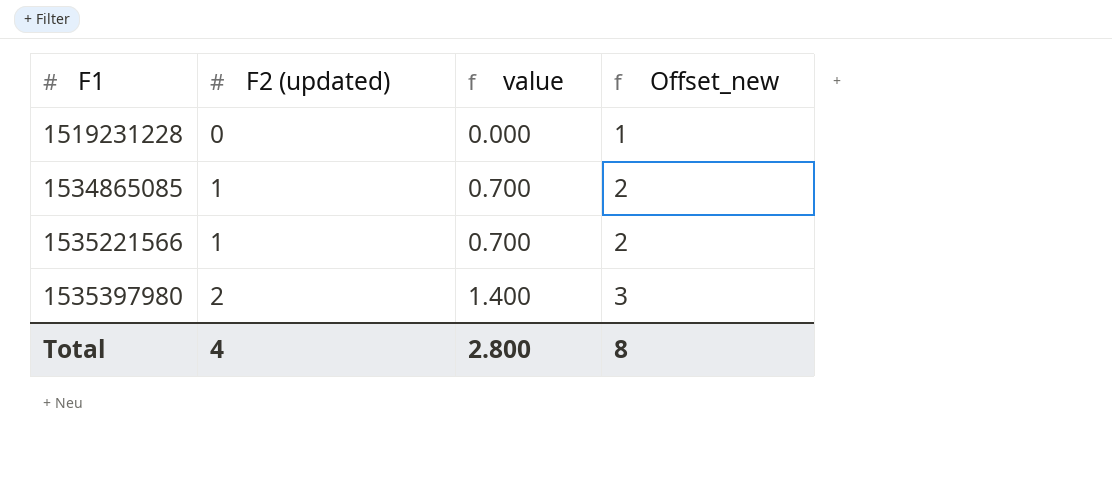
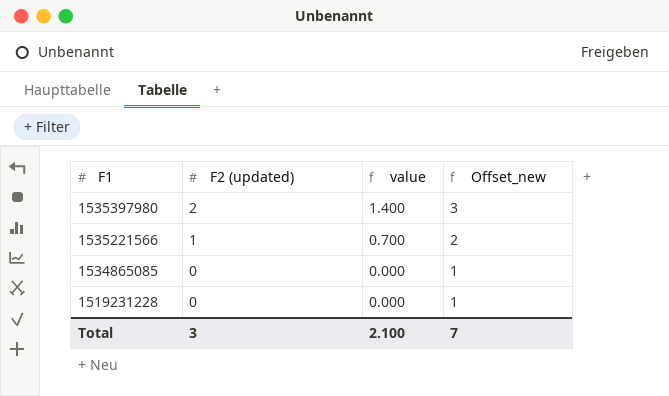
row order: F1 ascending -> F1 descending
1534865085 | F2 (updated): 1 -> 0
1534865085 | value: 0.700 -> 0.000
1534865085 | Offset_new: 2 -> 1
Total | F2 (updated): 4 -> 3
Total | value: 2.800 -> 2.100
Total | Offset_new: 8 -> 7

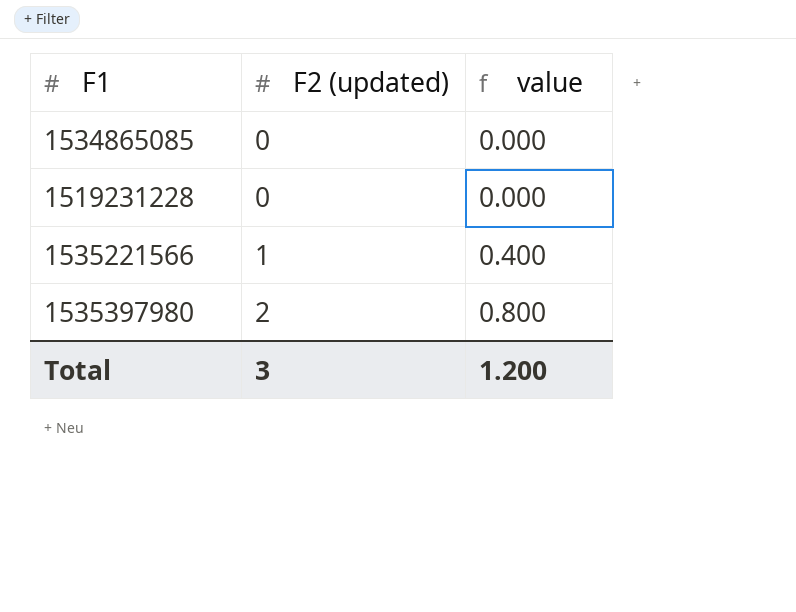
row order: F1 descending -> F2 (updated) ascending
column Offset_new | formula: [F2 (updated)] + 1 -> none
column value | formula: [F2 (updated)] * 0.7 -> [F2 (updated)] * 0.4
Total | value: 2.100 -> 1.200

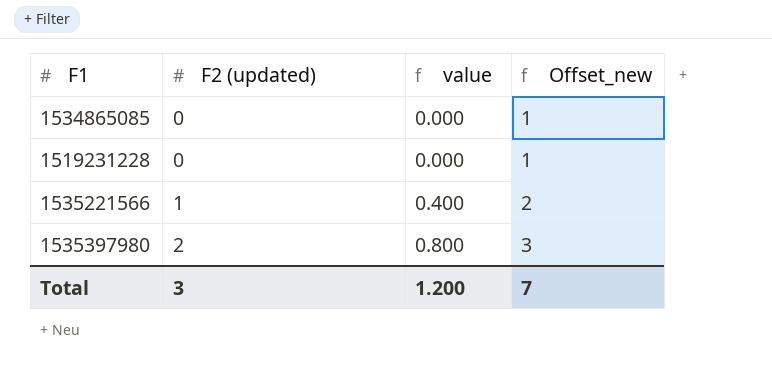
column Offset_new | formula: none -> [F2 (updated)] + 1

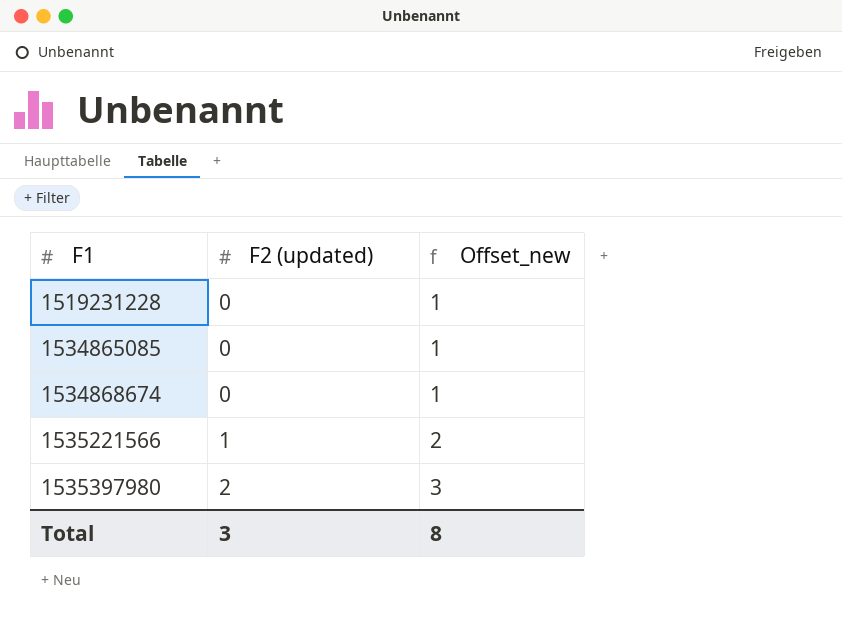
row order: F2 (updated) ascending -> F1 ascending
column value | formula: [F2 (updated)] * 0.4 -> none
row 1534868674: none -> 0 | 1
Total | Offset_new: 7 -> 8

